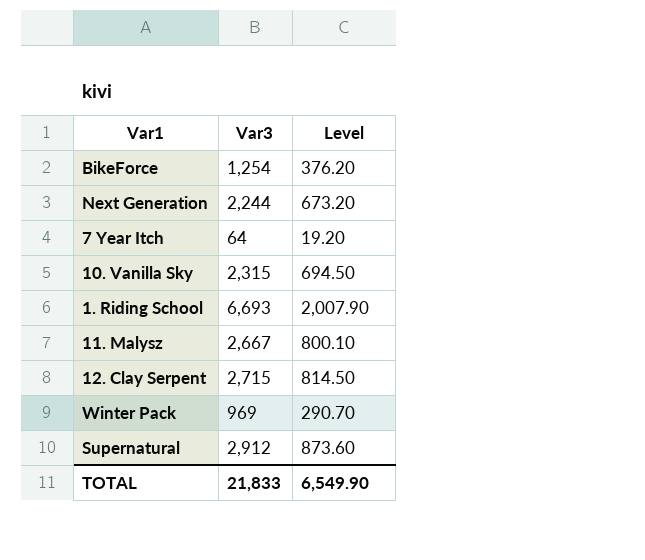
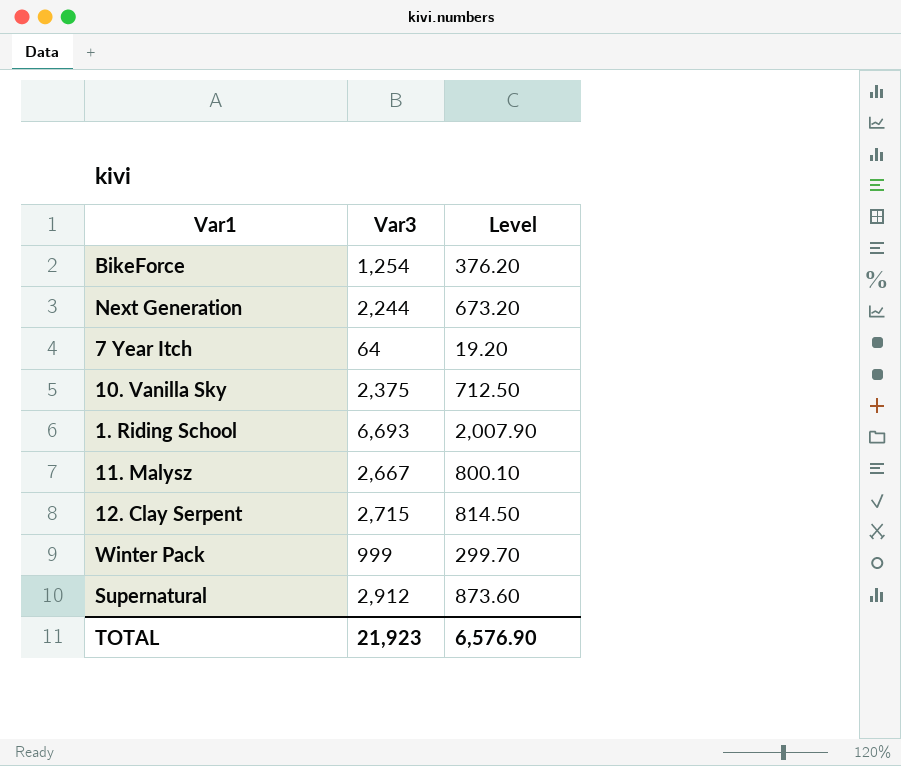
10. Vanilla Sky | Var3: 2,315 -> 2,375
10. Vanilla Sky | Level: 694.50 -> 712.50
Winter Pack | Var3: 969 -> 999
Winter Pack | Level: 290.70 -> 299.70
TOTAL | Var3: 21,833 -> 21,923
TOTAL | Level: 6,549.90 -> 6,576.90

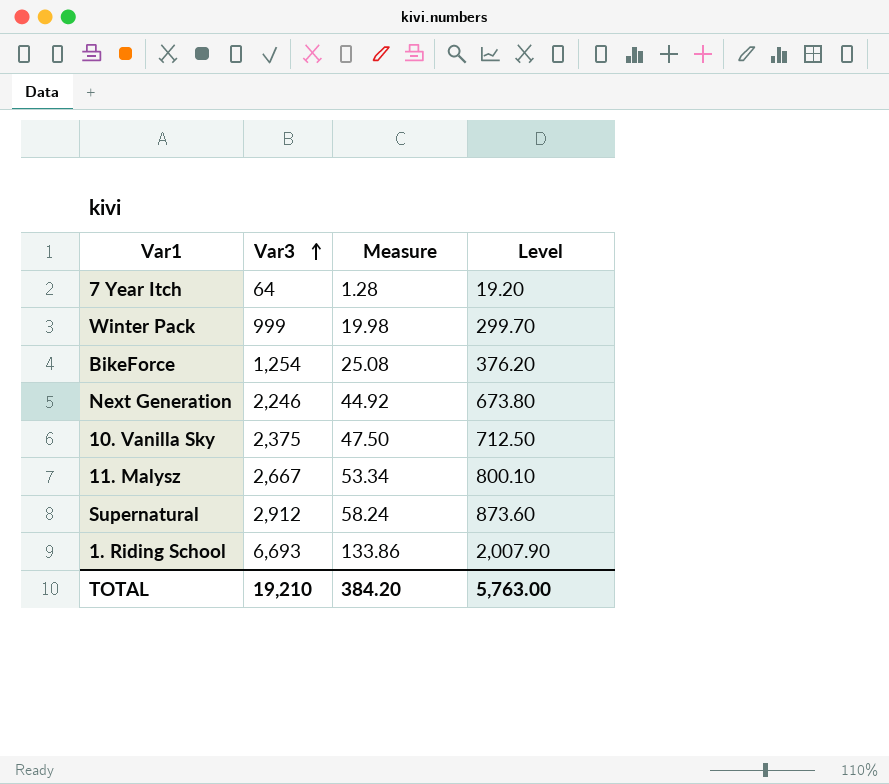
row order: none -> Var3 ascending
column Measure | formula: none -> [Var3] * 0.02
row 12. Clay Serpent: 2,715 | 814.50 -> none
Next Generation | Var3: 2,244 -> 2,246
Next Generation | Level: 673.20 -> 673.80
TOTAL | Var3: 21,923 -> 19,210
TOTAL | Level: 6,576.90 -> 5,763.00

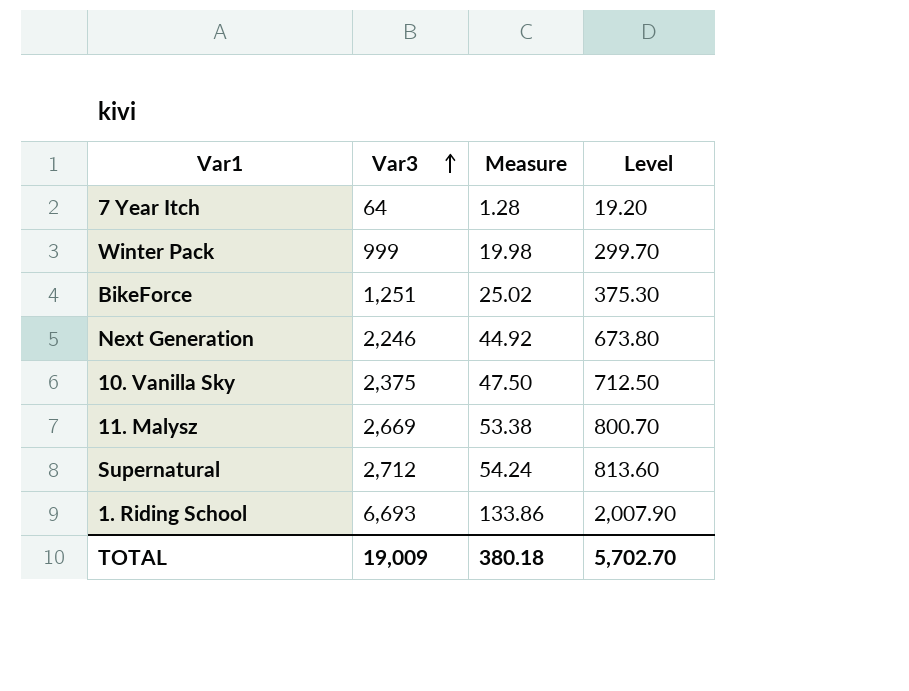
BikeForce | Var3: 1,254 -> 1,251
BikeForce | Measure: 25.08 -> 25.02
BikeForce | Level: 376.20 -> 375.30
11. Malysz | Var3: 2,667 -> 2,669
11. Malysz | Measure: 53.34 -> 53.38
11. Malysz | Level: 800.10 -> 800.70
Supernatural | Var3: 2,912 -> 2,712
Supernatural | Measure: 58.24 -> 54.24
Supernatural | Level: 873.60 -> 813.60
TOTAL | Var3: 19,210 -> 19,009
TOTAL | Measure: 384.20 -> 380.18
TOTAL | Level: 5,763.00 -> 5,702.70

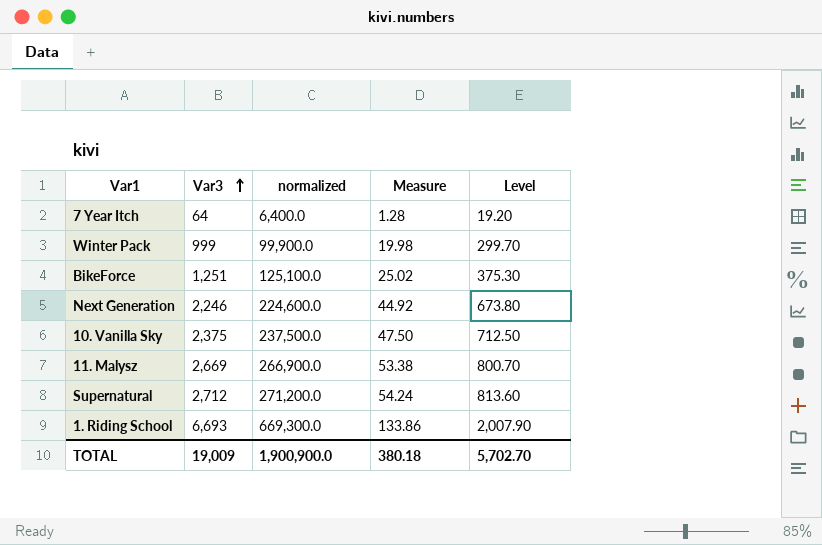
column normalized | formula: none -> [Var3] * 100

